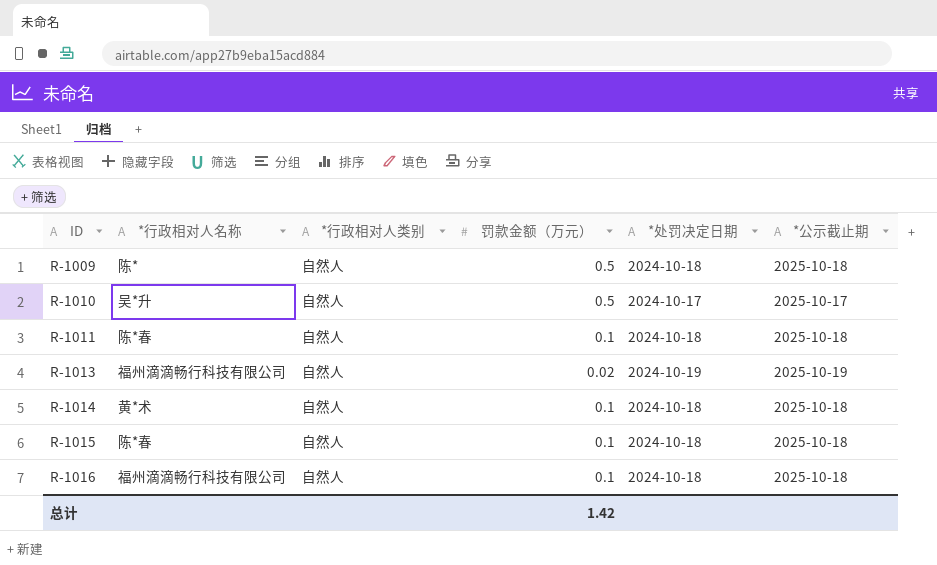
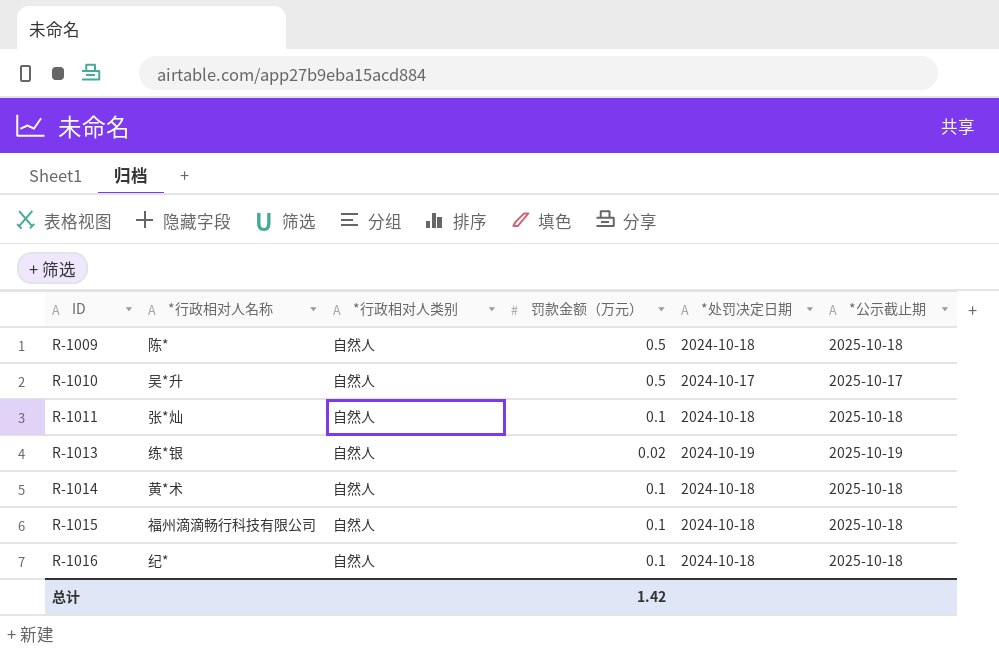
R-1011 | *行政相对人名称: 陈*春 -> 张*灿
R-1013 | *行政相对人名称: 福州滴滴畅行科技有限公司 -> 练*银
R-1015 | *行政相对人名称: 陈*春 -> 福州滴滴畅行科技有限公司
R-1016 | *行政相对人名称: 福州滴滴畅行科技有限公司 -> 纪*

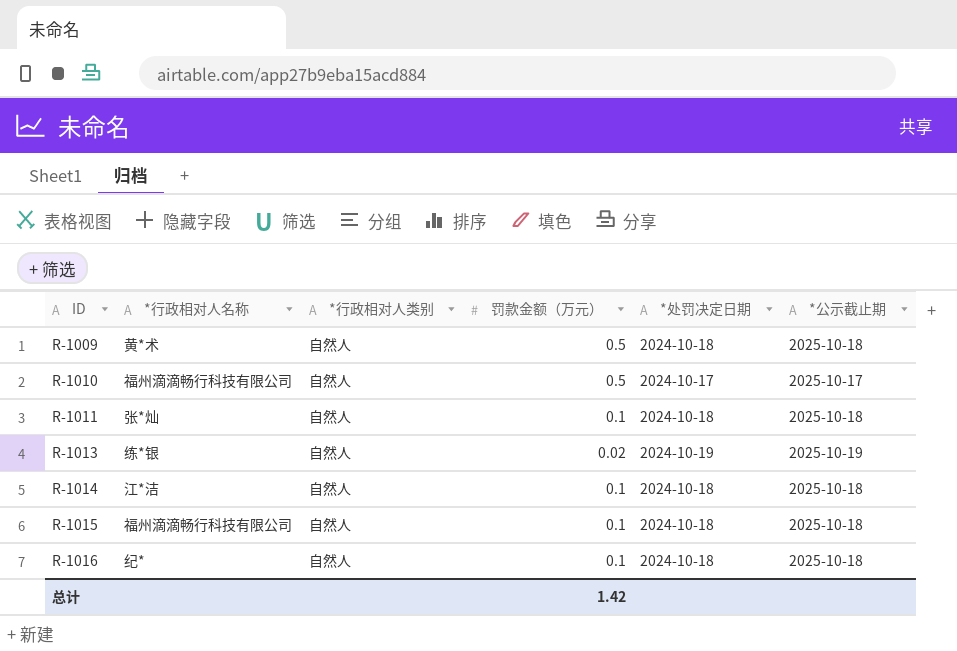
R-1009 | *行政相对人名称: 陈* -> 黄*术
R-1010 | *行政相对人名称: 吴*升 -> 福州滴滴畅行科技有限公司
R-1014 | *行政相对人名称: 黄*术 -> 江*洁

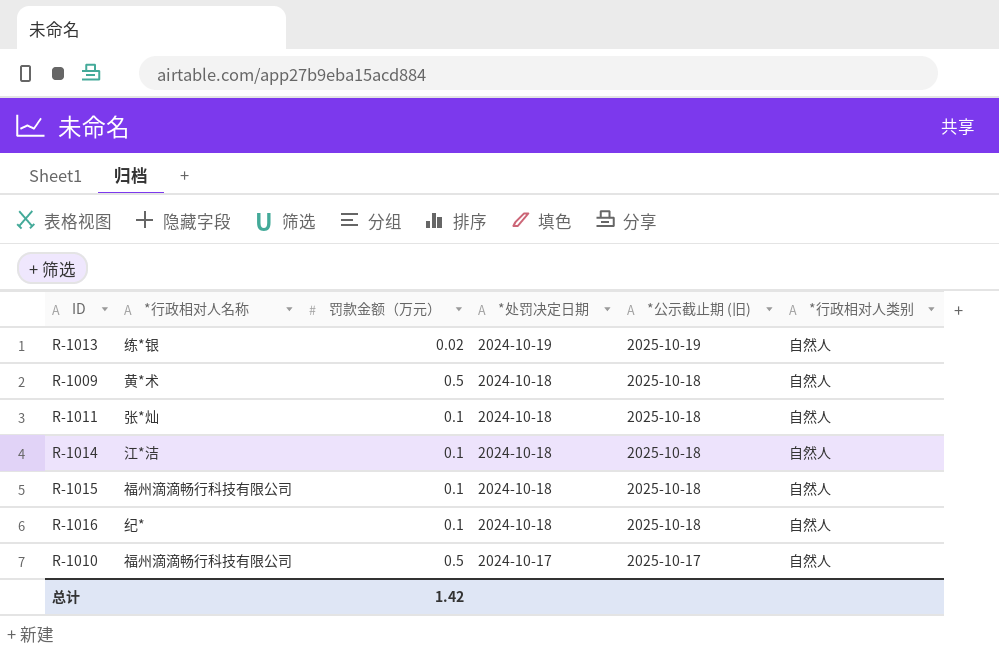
row order: ID ascending -> *处罚决定日期 descending
column name: *公示截止期 -> *公示截止期 (旧)
column *行政相对人类别 | position: 3 -> 6

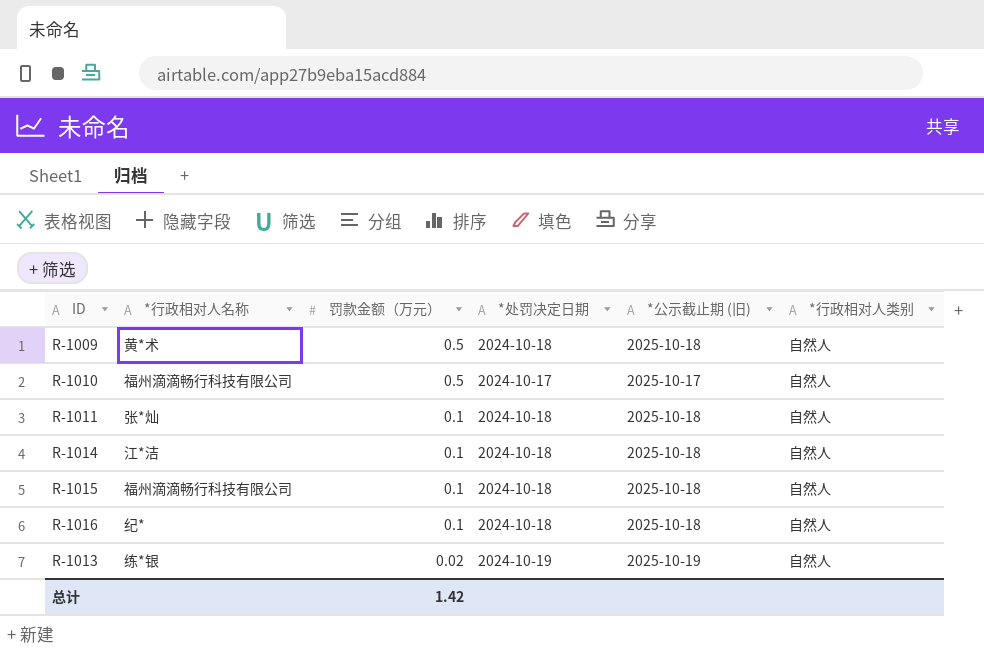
row order: *处罚决定日期 descending -> 罚款金额（万元） descending

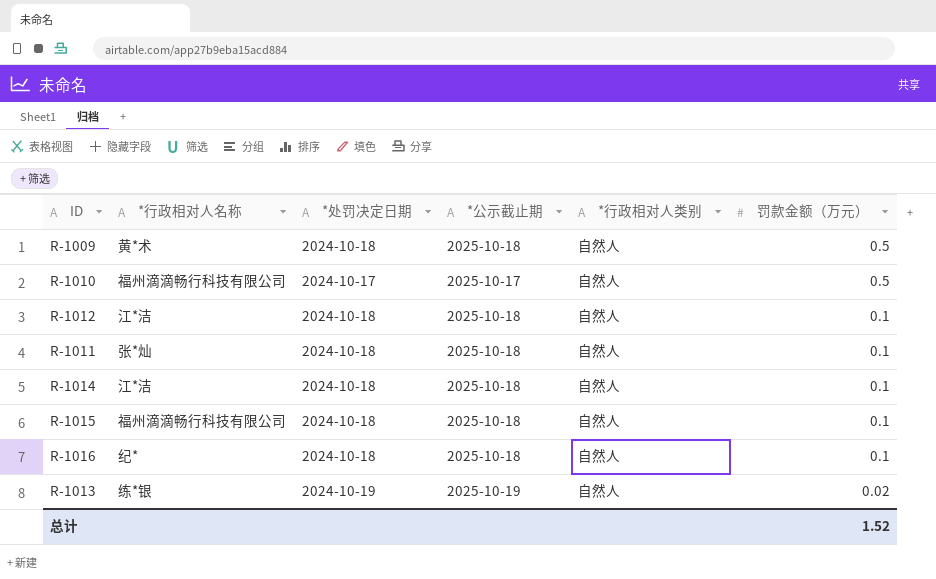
column name: *公示截止期 (旧) -> *公示截止期
column 罚款金额（万元） | position: 3 -> 6
row R-1012: none -> 江*洁 | 2024-10-18 | 2025-10-18 | 自然人 | 0.1
总计 | 罚款金额（万元）: 1.42 -> 1.52

